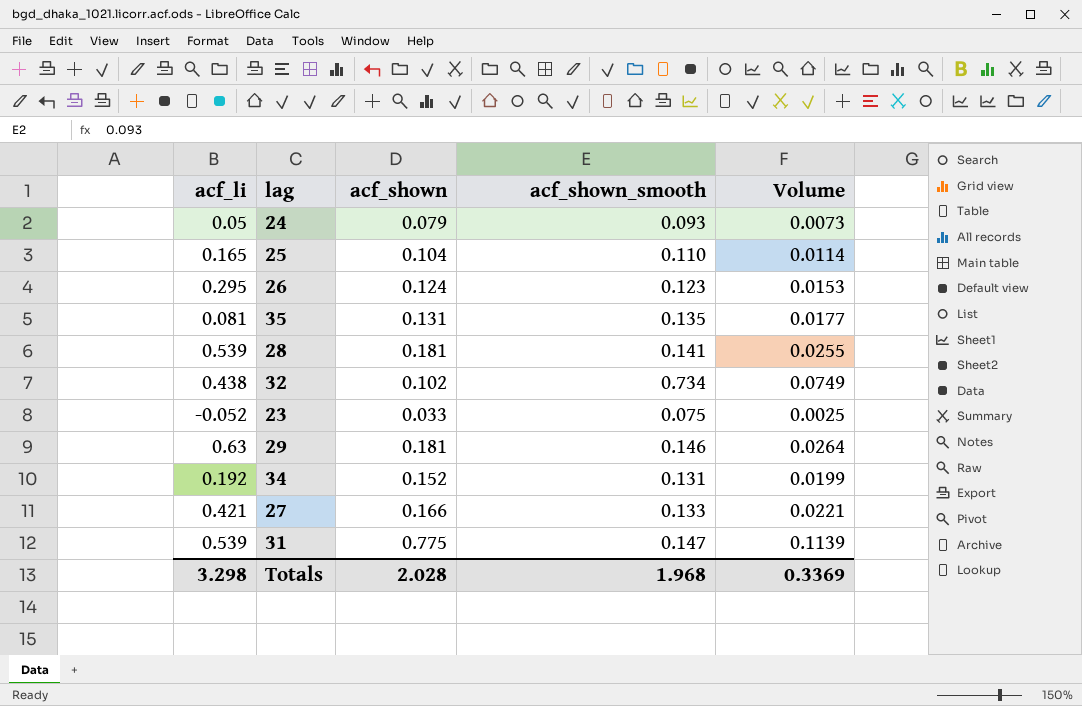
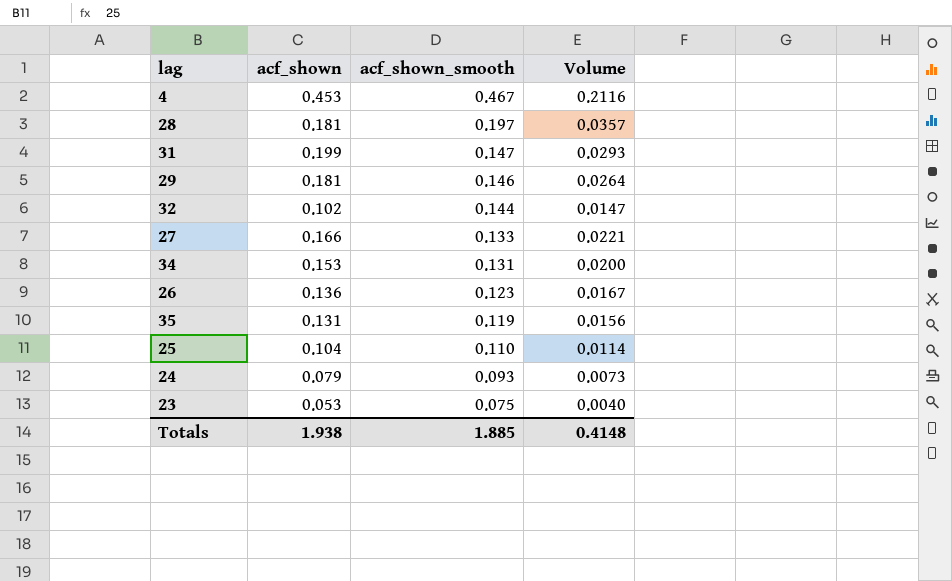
row order: none -> acf_shown_smooth descending
column acf_li | position: 1 -> none
row 4: none -> 0.453 | 0.467 | 0.2116
28 | acf_shown_smooth: 0.141 -> 0.197
28 | Volume: 0.0255 -> 0.0357
31 | acf_shown: 0.775 -> 0.199
31 | Volume: 0.1139 -> 0.0293
32 | acf_shown_smooth: 0.734 -> 0.144
32 | Volume: 0.0749 -> 0.0147
34 | acf_shown: 0.152 -> 0.153
34 | Volume: 0.0199 -> 0.0200
26 | acf_shown: 0.124 -> 0.136
26 | Volume: 0.0153 -> 0.0167
35 | acf_shown_smooth: 0.135 -> 0.119
35 | Volume: 0.0177 -> 0.0156
23 | acf_shown: 0.033 -> 0.053
23 | Volume: 0.0025 -> 0.0040
Totals | acf_shown: 2.028 -> 1.938
Totals | acf_shown_smooth: 1.968 -> 1.885
Totals | Volume: 0.3369 -> 0.4148

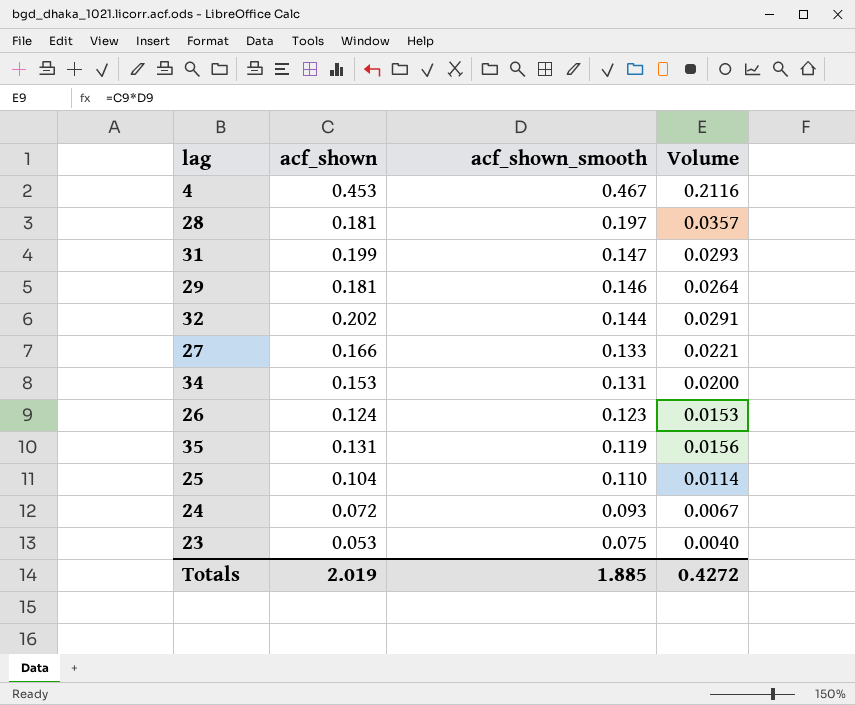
32 | acf_shown: 0.102 -> 0.202
32 | Volume: 0.0147 -> 0.0291
26 | acf_shown: 0.136 -> 0.124
26 | Volume: 0.0167 -> 0.0153
24 | acf_shown: 0.079 -> 0.072
24 | Volume: 0.0073 -> 0.0067
Totals | acf_shown: 1.938 -> 2.019
Totals | Volume: 0.4148 -> 0.4272

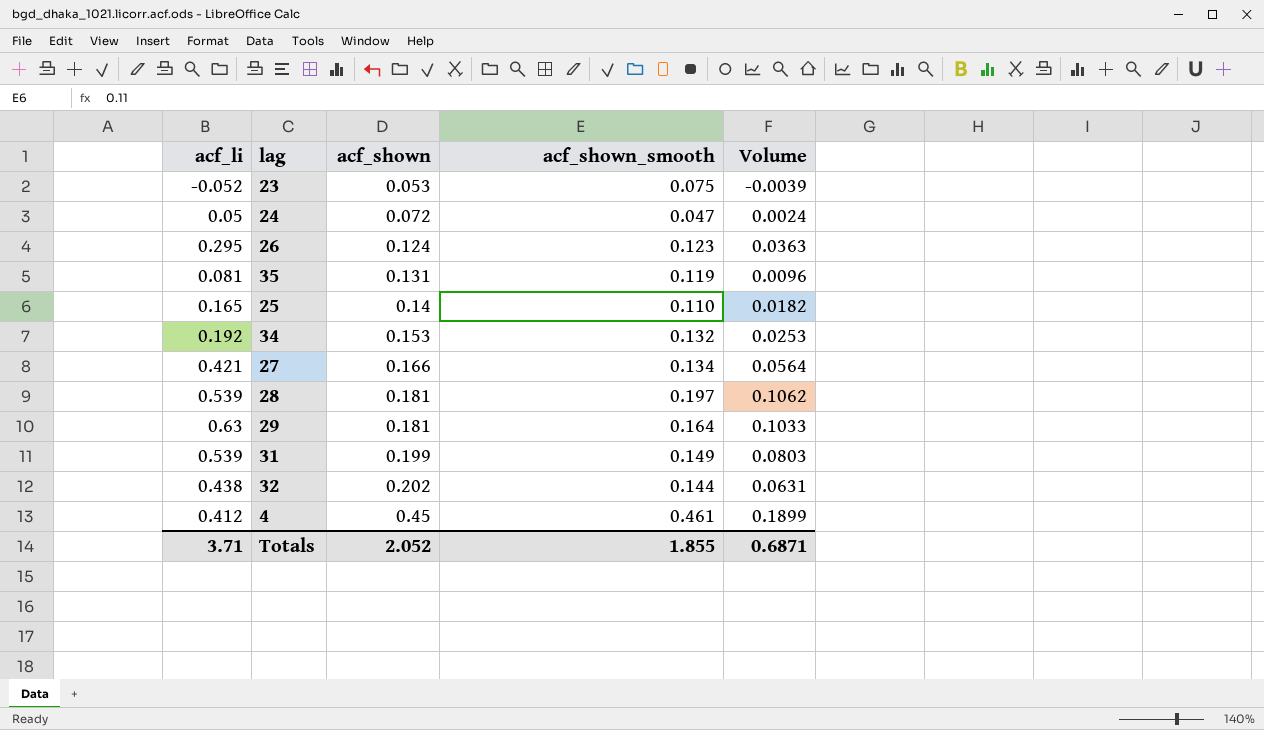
row order: acf_shown_smooth descending -> acf_shown ascending
column acf_li | position: none -> 1
column Volume | formula: [acf_shown] * [acf_shown_smooth] -> [acf_li] * [acf_shown_smooth]
24 | acf_shown_smooth: 0.093 -> 0.047
25 | acf_shown: 0.104 -> 0.14
34 | acf_shown_smooth: 0.131 -> 0.132
27 | acf_shown_smooth: 0.133 -> 0.134
29 | acf_shown_smooth: 0.146 -> 0.164
31 | acf_shown_smooth: 0.147 -> 0.149
4 | acf_shown: 0.453 -> 0.45
4 | acf_shown_smooth: 0.467 -> 0.461
Totals | acf_shown: 2.019 -> 2.052
Totals | acf_shown_smooth: 1.885 -> 1.855
Totals | Volume: 0.4272 -> 0.6871

